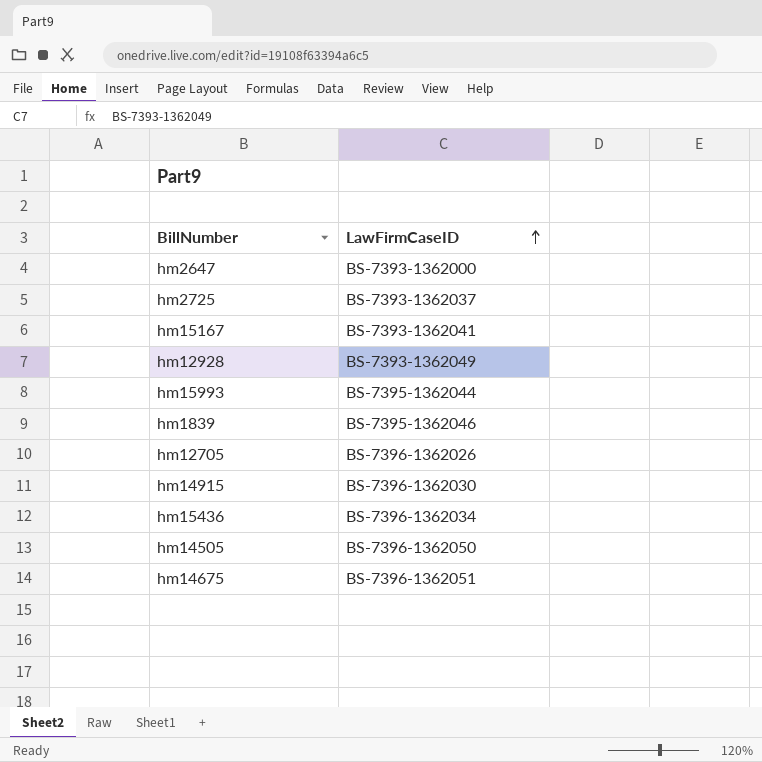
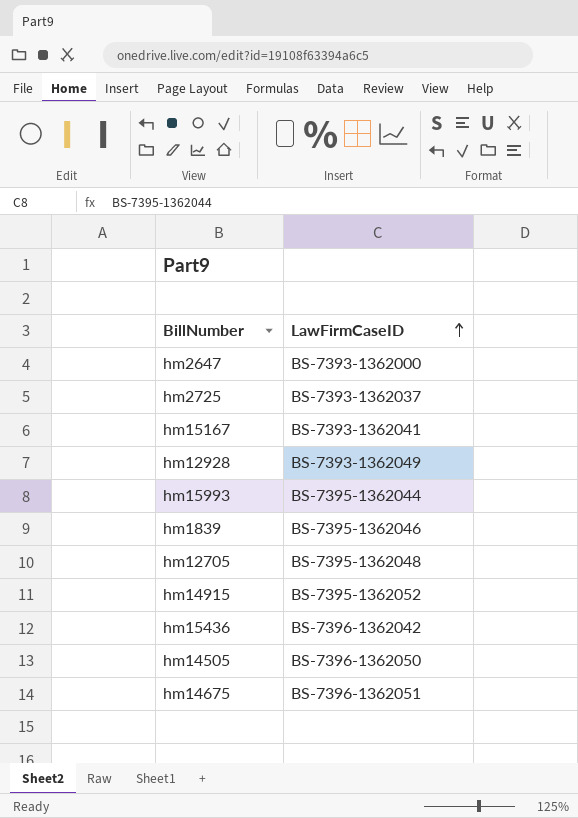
hm12705 | LawFirmCaseID: BS-7396-1362026 -> BS-7395-1362048
hm14915 | LawFirmCaseID: BS-7396-1362030 -> BS-7395-1362052
hm15436 | LawFirmCaseID: BS-7396-1362034 -> BS-7396-1362042

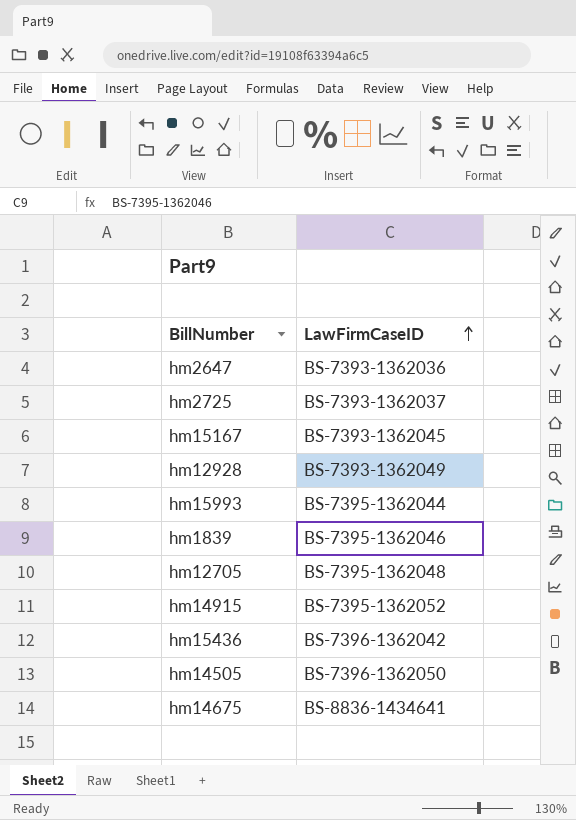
hm2647 | LawFirmCaseID: BS-7393-1362000 -> BS-7393-1362036
hm15167 | LawFirmCaseID: BS-7393-1362041 -> BS-7393-1362045
hm14675 | LawFirmCaseID: BS-7396-1362051 -> BS-8836-1434641

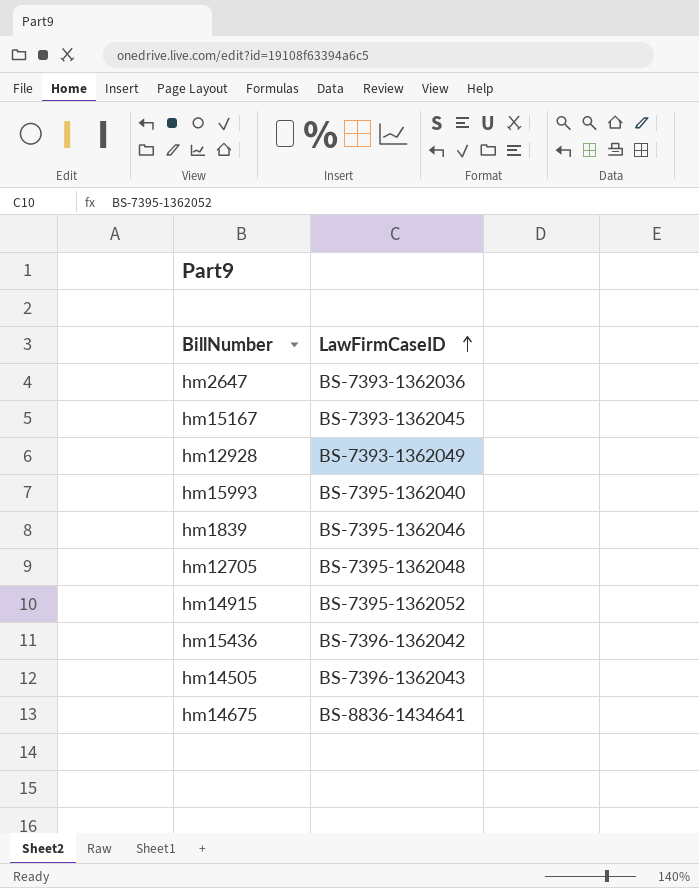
row hm2725: BS-7393-1362037 -> none
hm15993 | LawFirmCaseID: BS-7395-1362044 -> BS-7395-1362040
hm14505 | LawFirmCaseID: BS-7396-1362050 -> BS-7396-1362043

